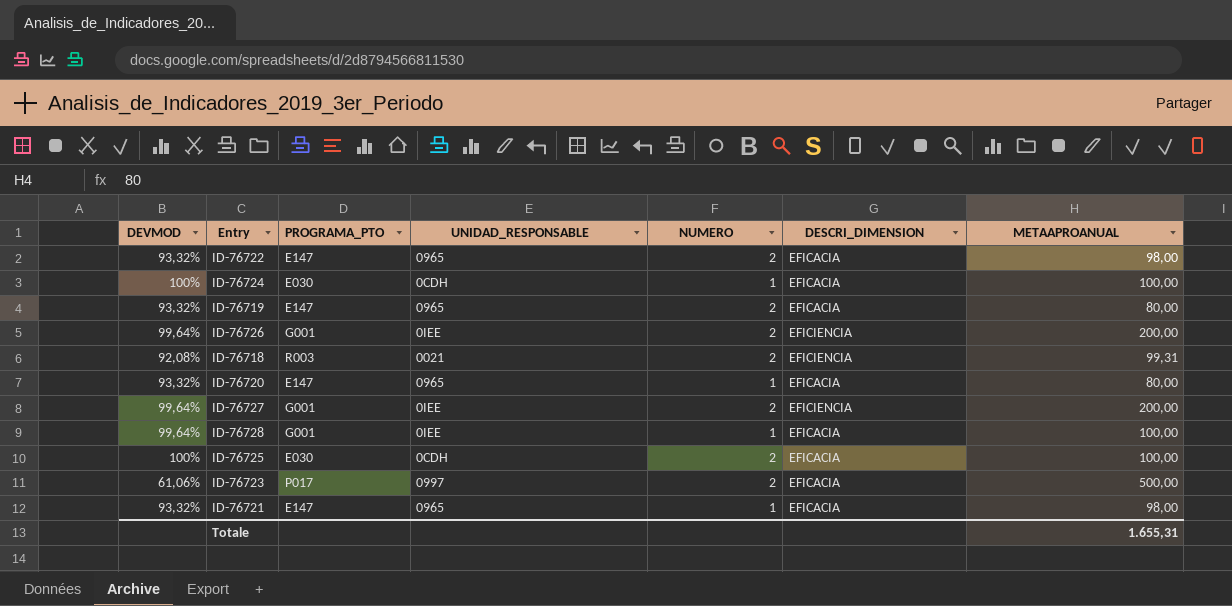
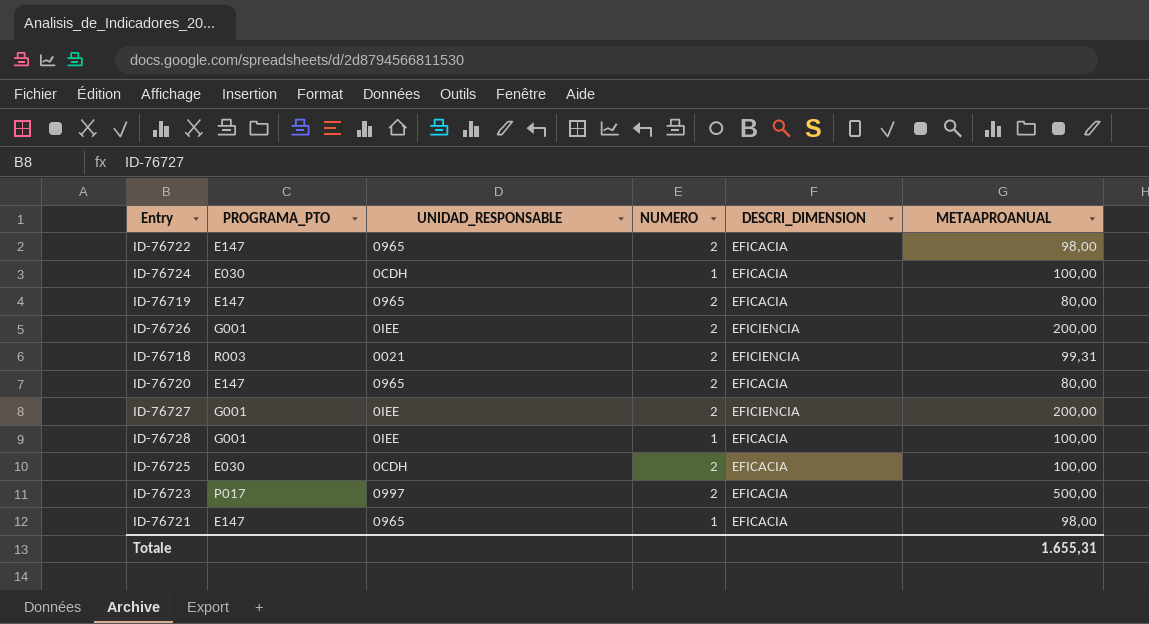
column DEVMOD | position: 1 -> none
ID-76720 | NUMERO: 1 -> 2

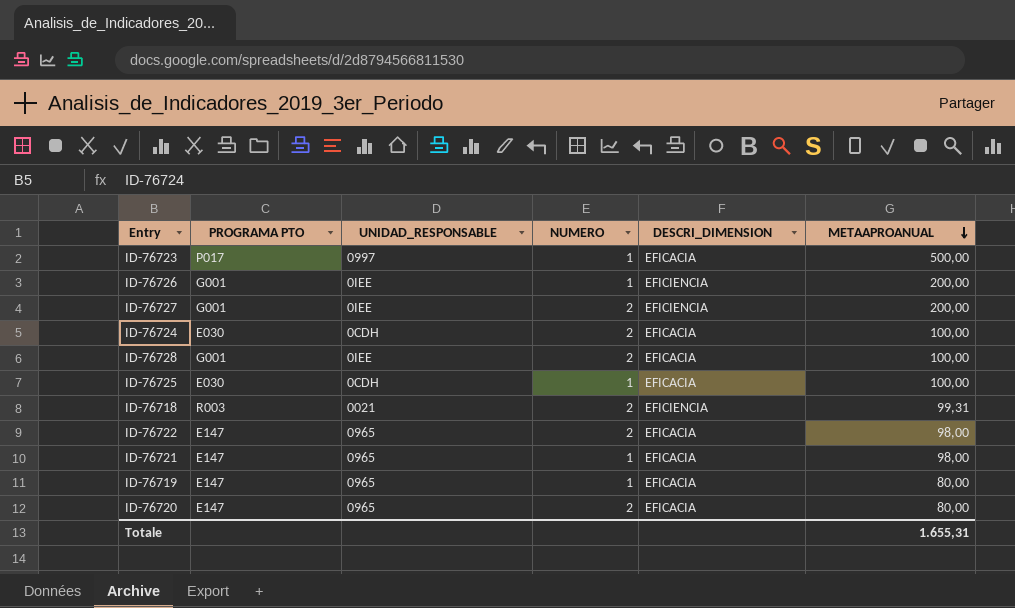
row order: none -> METAAPROANUAL descending
column name: PROGRAMA_PTO -> PROGRAMA PTO
ID-76723 | NUMERO: 2 -> 1
ID-76726 | NUMERO: 2 -> 1
ID-76724 | NUMERO: 1 -> 2
ID-76728 | NUMERO: 1 -> 2
ID-76725 | NUMERO: 2 -> 1
ID-76719 | NUMERO: 2 -> 1

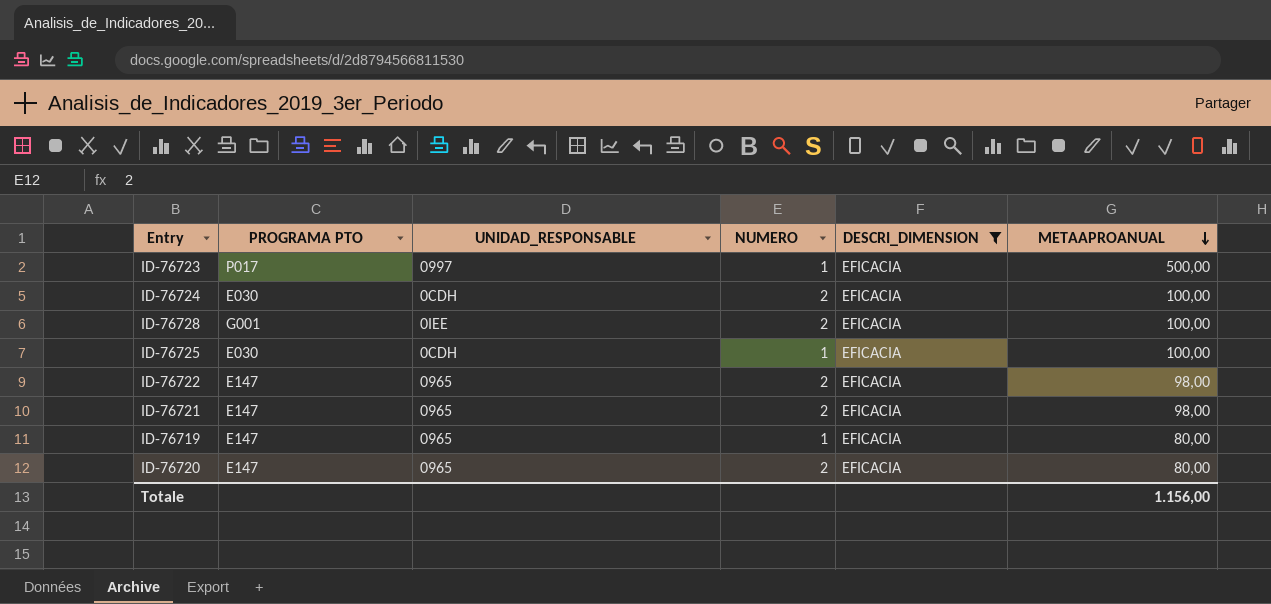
filter: none -> DESCRI_DIMENSION = EFICACIA
ID-76721 | NUMERO: 1 -> 2
Totale | METAAPROANUAL: 1.655,31 -> 1.156,00

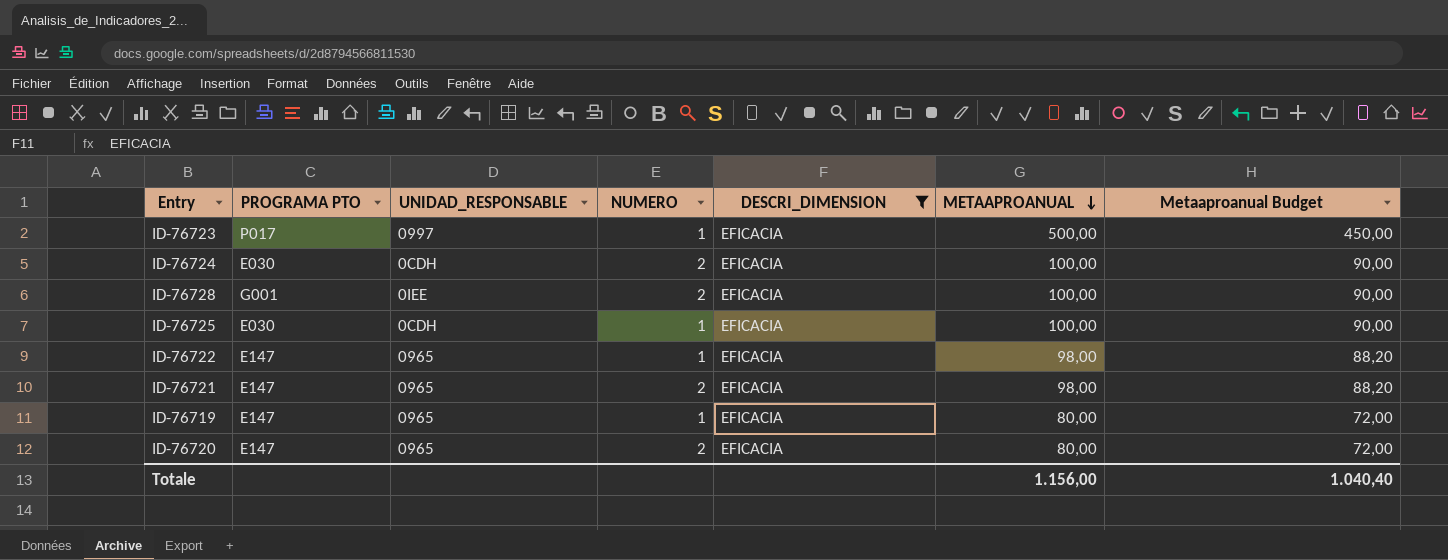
column Metaaproanual Budget | formula: none -> [METAAPROANUAL] * 0,9
ID-76722 | NUMERO: 2 -> 1

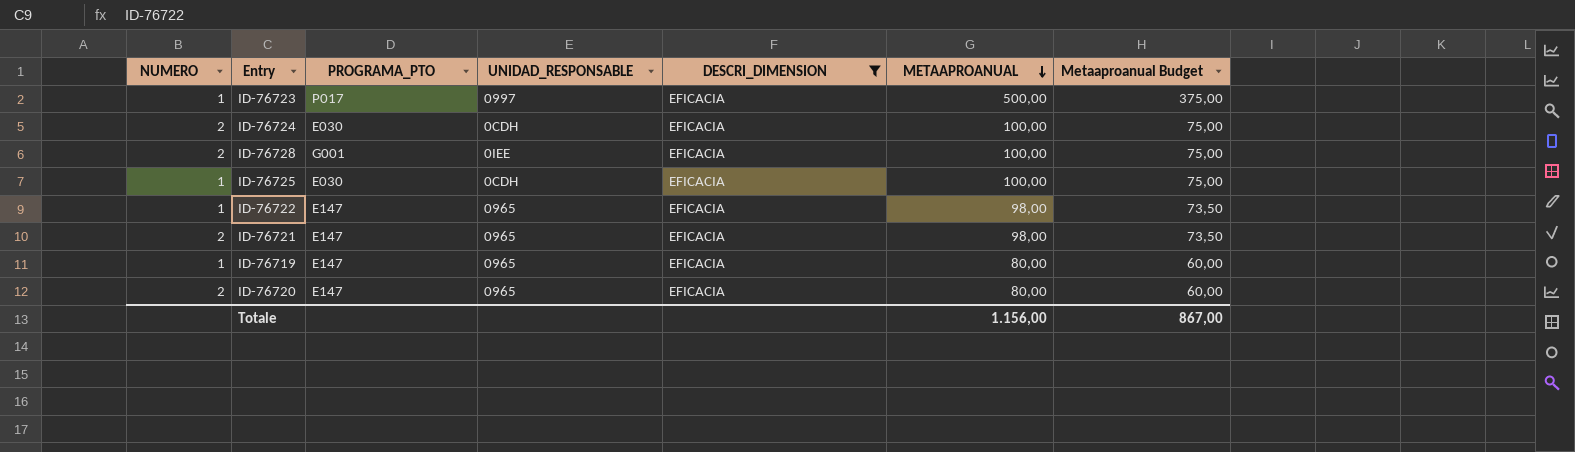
column NUMERO | position: 4 -> 1
column name: PROGRAMA PTO -> PROGRAMA_PTO
column Metaaproanual Budget | formula: [METAAPROANUAL] * 0,9 -> [METAAPROANUAL] * 0,75
Totale | Metaaproanual Budget: 1.040,40 -> 867,00

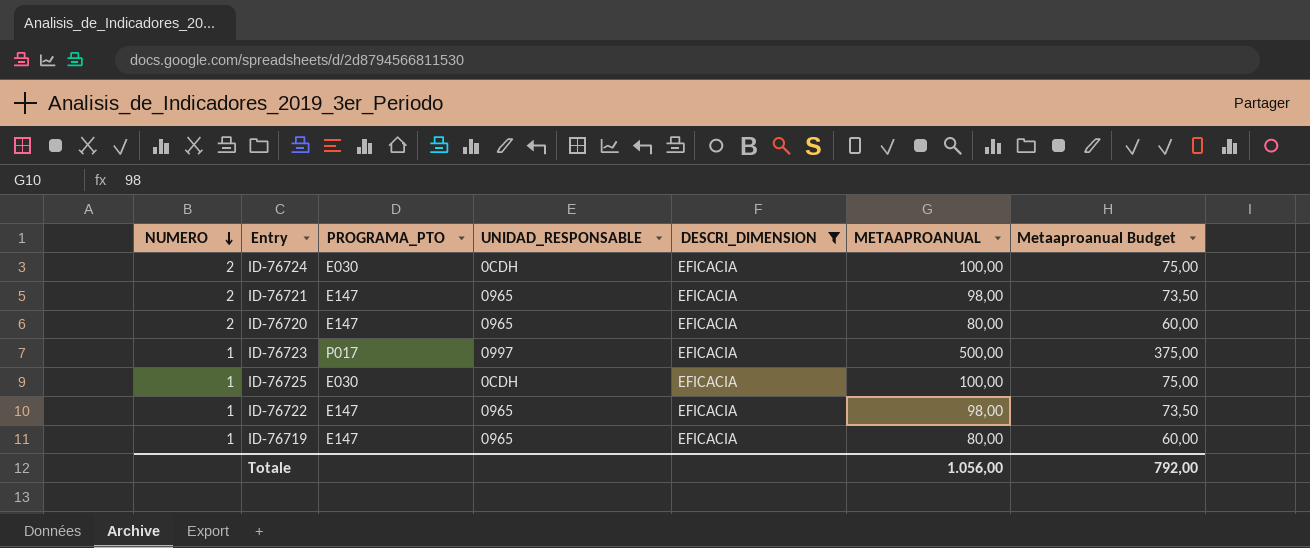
row order: METAAPROANUAL descending -> NUMERO descending
row ID-76728: 2 | G001 | 0IEE | EFICACIA | 100,00 | 75,00 -> none
Totale | METAAPROANUAL: 1.156,00 -> 1.056,00
Totale | Metaaproanual Budget: 867,00 -> 792,00

